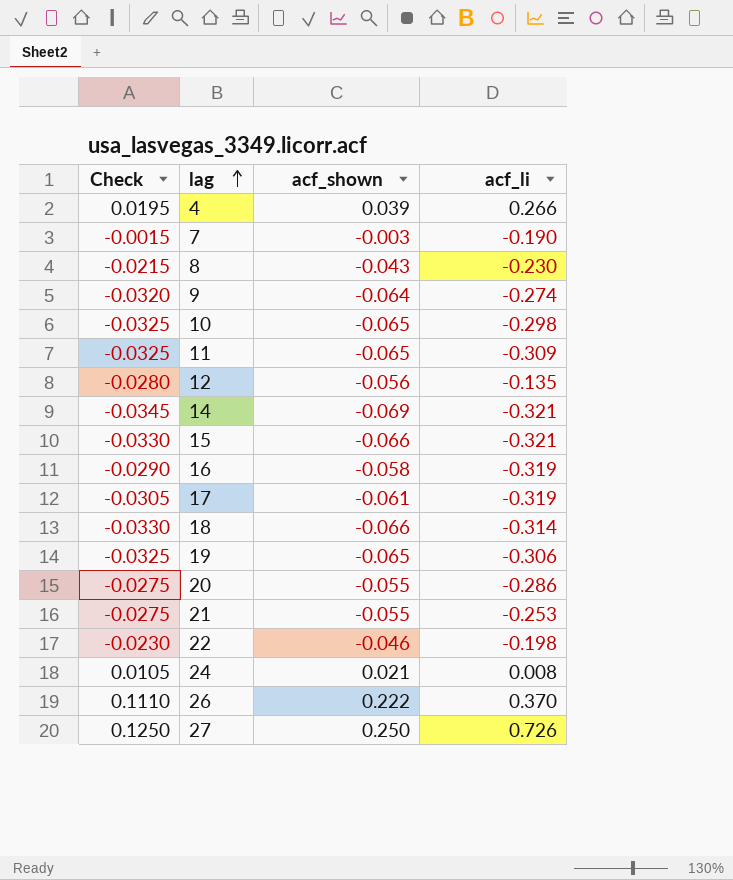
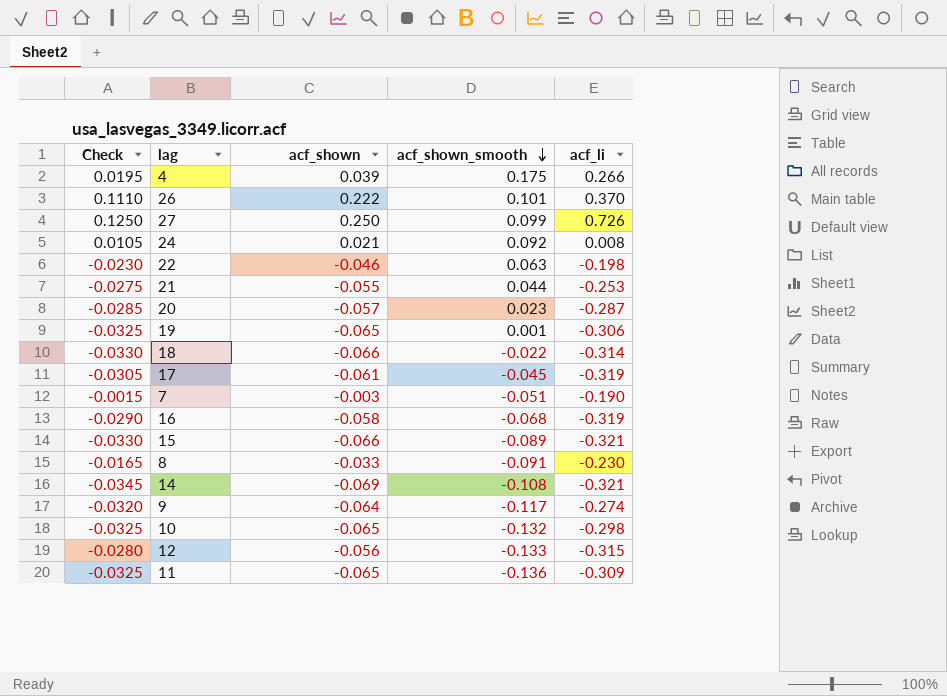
row order: lag ascending -> acf_shown_smooth descending
column acf_shown_smooth | position: none -> 4
20 | Check: -0.0275 -> -0.0285
20 | acf_shown: -0.055 -> -0.057
20 | acf_li: -0.286 -> -0.287
8 | Check: -0.0215 -> -0.0165
8 | acf_shown: -0.043 -> -0.033
12 | acf_li: -0.135 -> -0.315

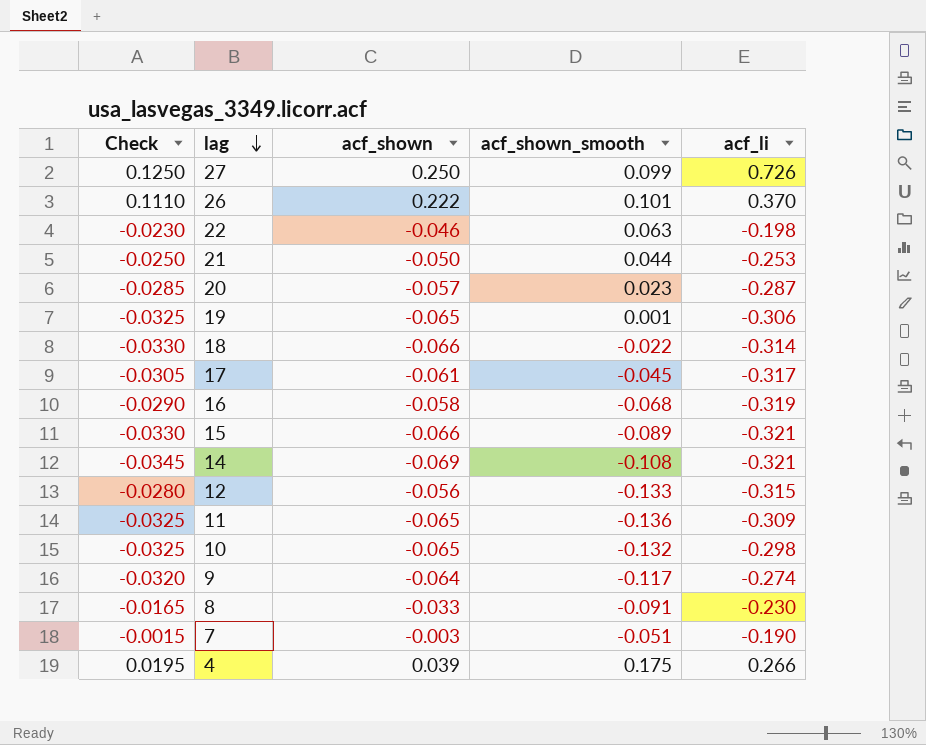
row order: acf_shown_smooth descending -> lag descending
row 24: 0.0105 | 0.021 | 0.092 | 0.008 -> none
21 | Check: -0.0275 -> -0.0250
21 | acf_shown: -0.055 -> -0.050
17 | acf_li: -0.319 -> -0.317

